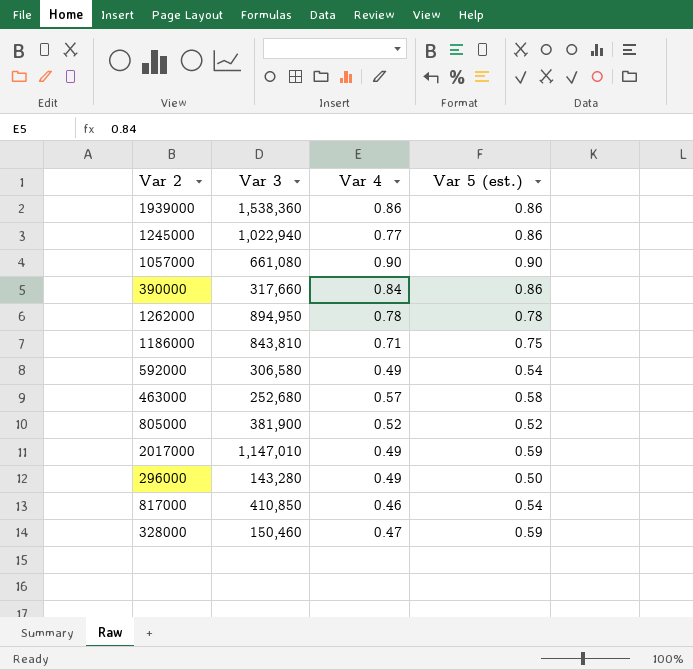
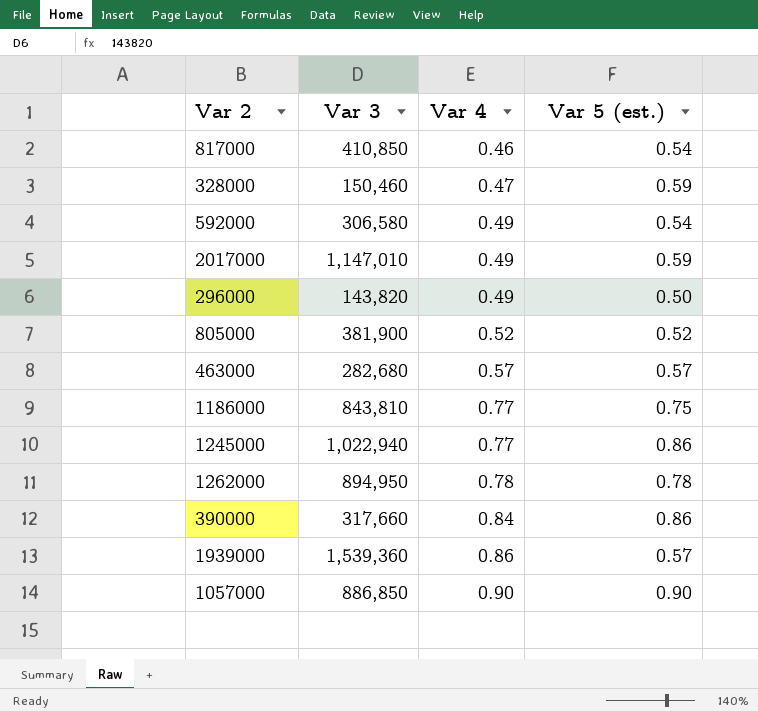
row order: none -> Var 4 ascending
296000 | Var 3: 143,280 -> 143,820
463000 | Var 3: 252,680 -> 282,680
463000 | Var 5 (est.): 0.58 -> 0.57
1186000 | Var 4: 0.71 -> 0.77
1939000 | Var 3: 1,538,360 -> 1,539,360
1939000 | Var 5 (est.): 0.86 -> 0.57
1057000 | Var 3: 661,080 -> 886,850

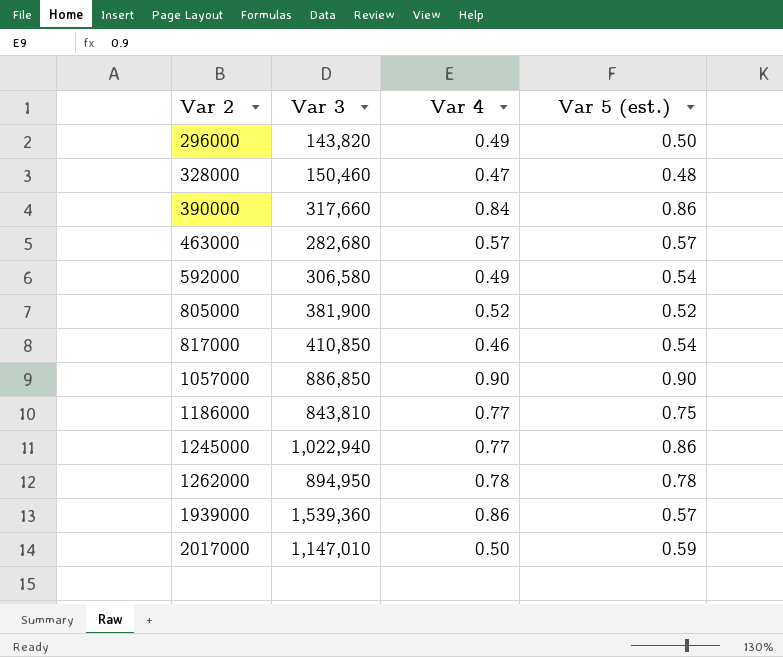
row order: Var 4 ascending -> Var 2 ascending
328000 | Var 5 (est.): 0.59 -> 0.48
2017000 | Var 4: 0.49 -> 0.50

